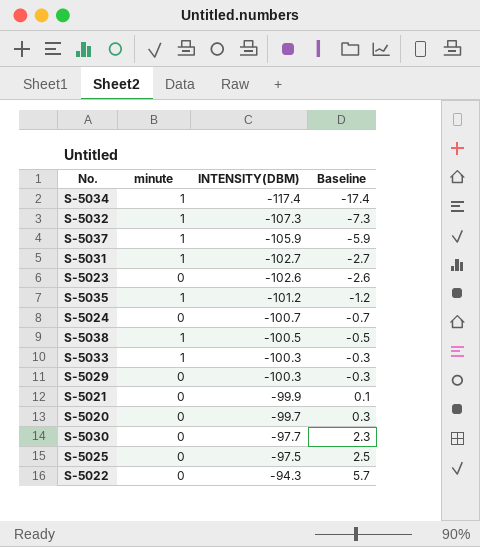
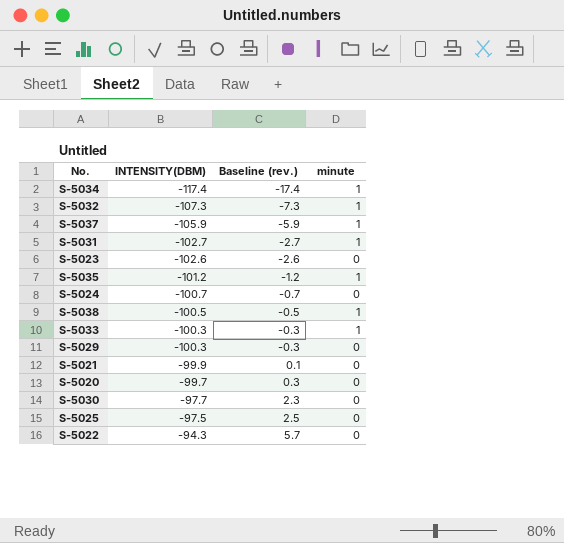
column name: Baseline -> Baseline (rev.)
column minute | position: 2 -> 4

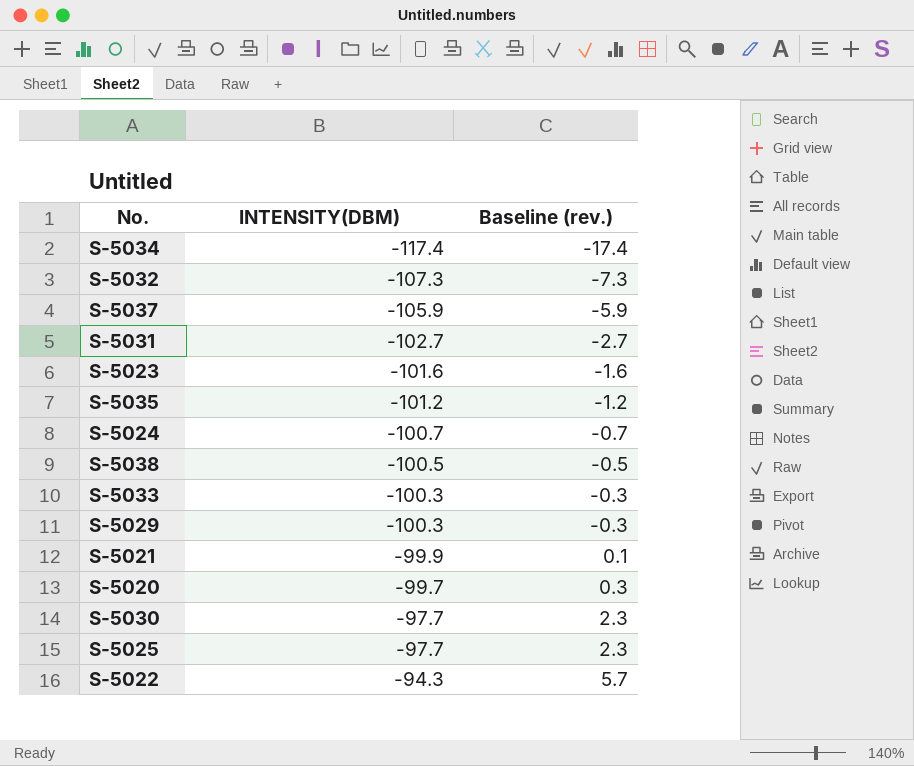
column minute | position: 4 -> none
S-5023 | INTENSITY(DBM): -102.6 -> -101.6
S-5023 | Baseline (rev.): -2.6 -> -1.6
S-5025 | INTENSITY(DBM): -97.5 -> -97.7
S-5025 | Baseline (rev.): 2.5 -> 2.3

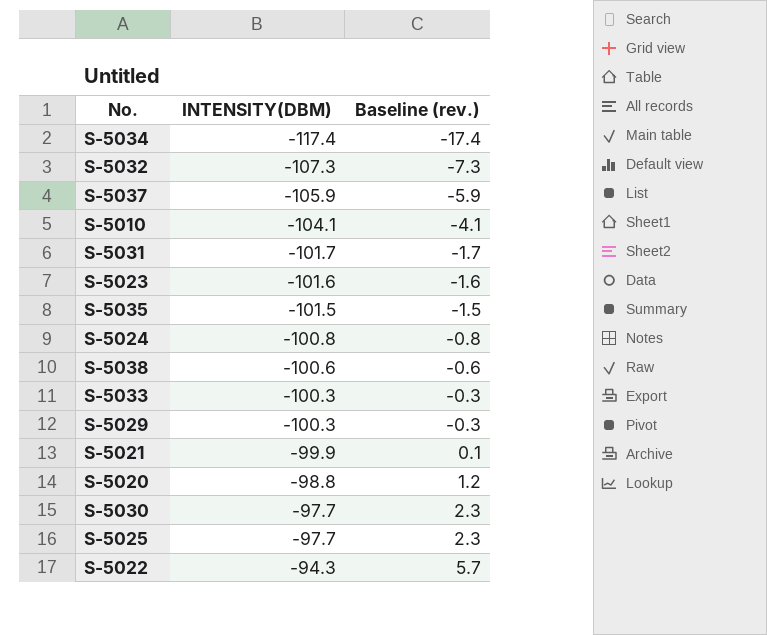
row S-5010: none -> -104.1 | -4.1
S-5031 | INTENSITY(DBM): -102.7 -> -101.7
S-5031 | Baseline (rev.): -2.7 -> -1.7
S-5035 | INTENSITY(DBM): -101.2 -> -101.5
S-5035 | Baseline (rev.): -1.2 -> -1.5
S-5024 | INTENSITY(DBM): -100.7 -> -100.8
S-5024 | Baseline (rev.): -0.7 -> -0.8
S-5038 | INTENSITY(DBM): -100.5 -> -100.6
S-5038 | Baseline (rev.): -0.5 -> -0.6
S-5020 | INTENSITY(DBM): -99.7 -> -98.8
S-5020 | Baseline (rev.): 0.3 -> 1.2

